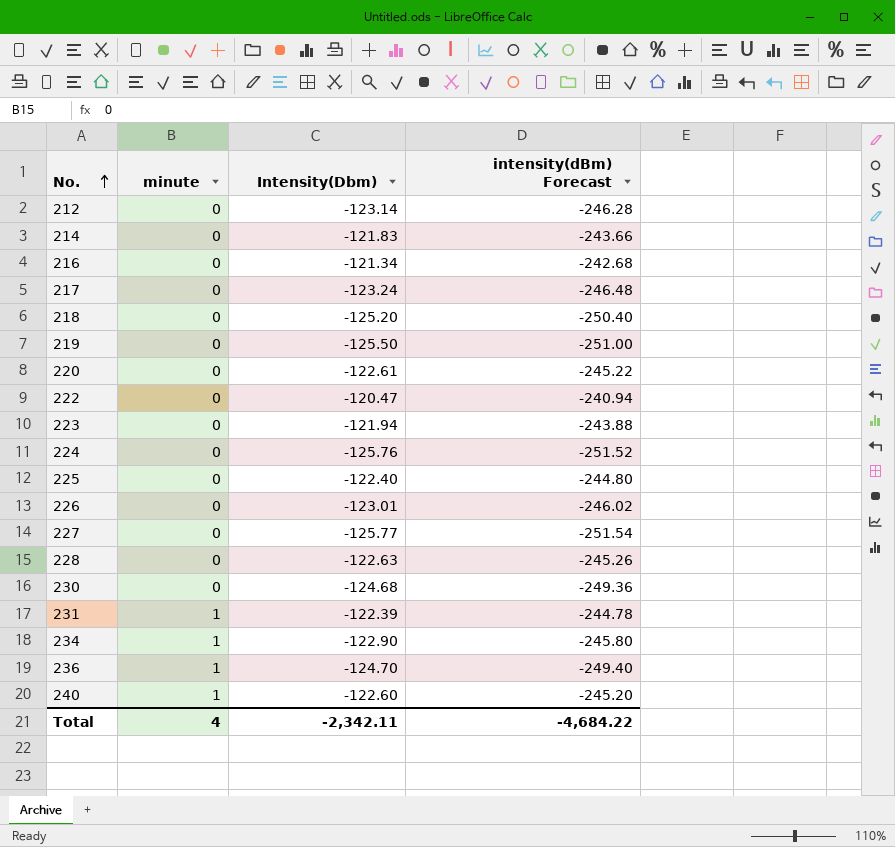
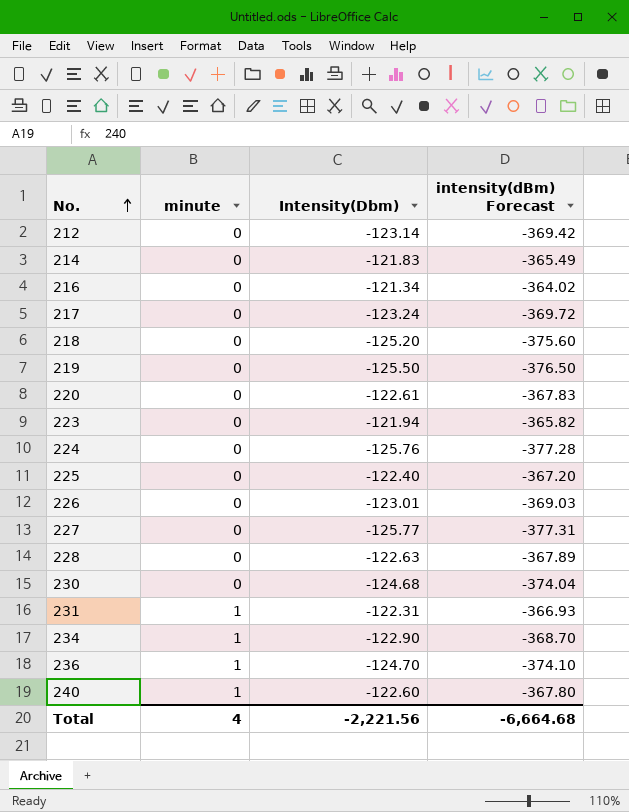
column intensity(dBm) Forecast | formula: [Intensity(Dbm)] * 2 -> [Intensity(Dbm)] * 3
row 222: 0 | -120.47 | -240.94 -> none
231 | Intensity(Dbm): -122.39 -> -122.31
Total | Intensity(Dbm): -2,342.11 -> -2,221.56
Total | intensity(dBm) Forecast: -4,684.22 -> -6,664.68

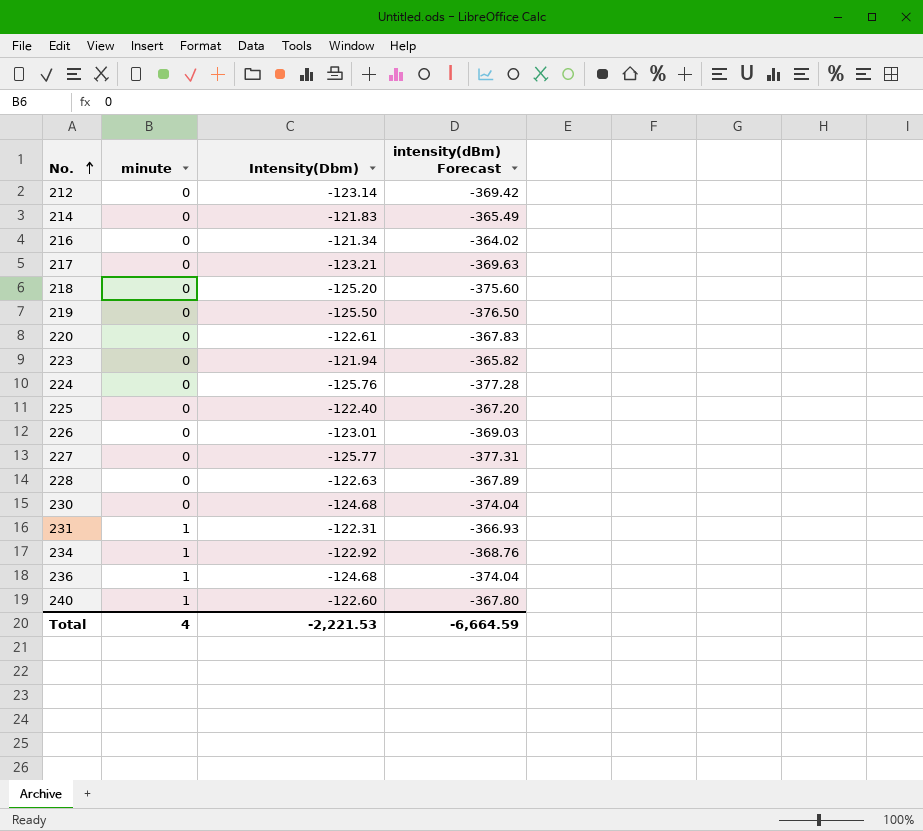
217 | Intensity(Dbm): -123.24 -> -123.21
217 | intensity(dBm) Forecast: -369.72 -> -369.63
234 | Intensity(Dbm): -122.90 -> -122.92
234 | intensity(dBm) Forecast: -368.70 -> -368.76
236 | Intensity(Dbm): -124.70 -> -124.68
236 | intensity(dBm) Forecast: -374.10 -> -374.04
Total | Intensity(Dbm): -2,221.56 -> -2,221.53
Total | intensity(dBm) Forecast: -6,664.68 -> -6,664.59

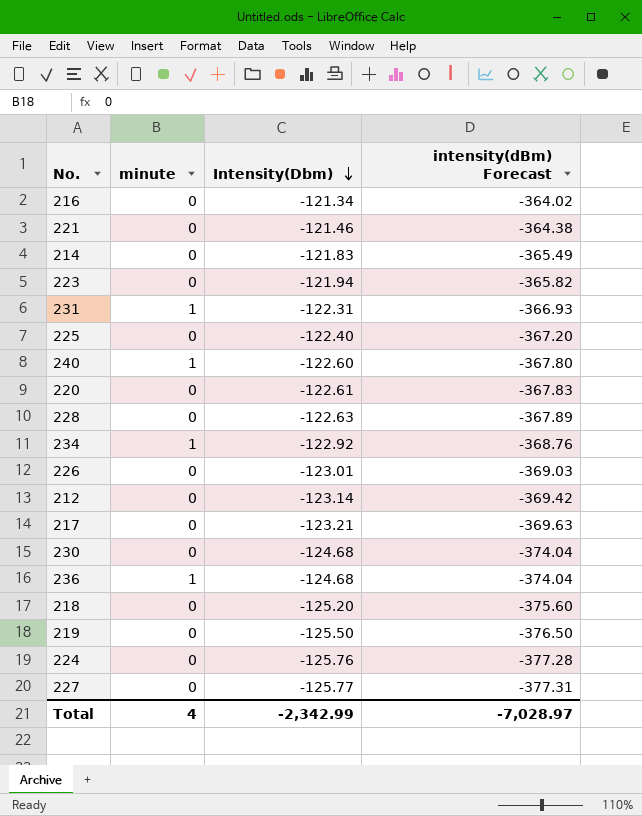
row order: No. ascending -> Intensity(Dbm) descending
row 221: none -> 0 | -121.46 | -364.38
Total | Intensity(Dbm): -2,221.53 -> -2,342.99
Total | intensity(dBm) Forecast: -6,664.59 -> -7,028.97

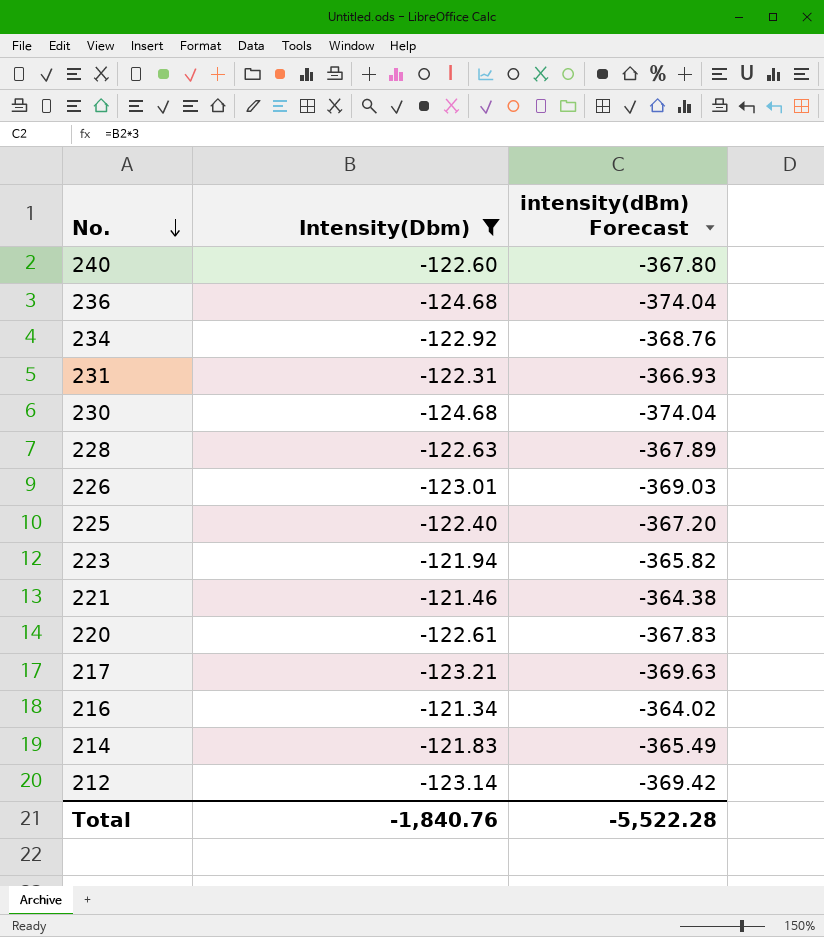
filter: none -> Intensity(Dbm) >= -124.68
row order: Intensity(Dbm) descending -> No. descending
column minute | position: 2 -> none
Total | Intensity(Dbm): -2,342.99 -> -1,840.76
Total | intensity(dBm) Forecast: -7,028.97 -> -5,522.28

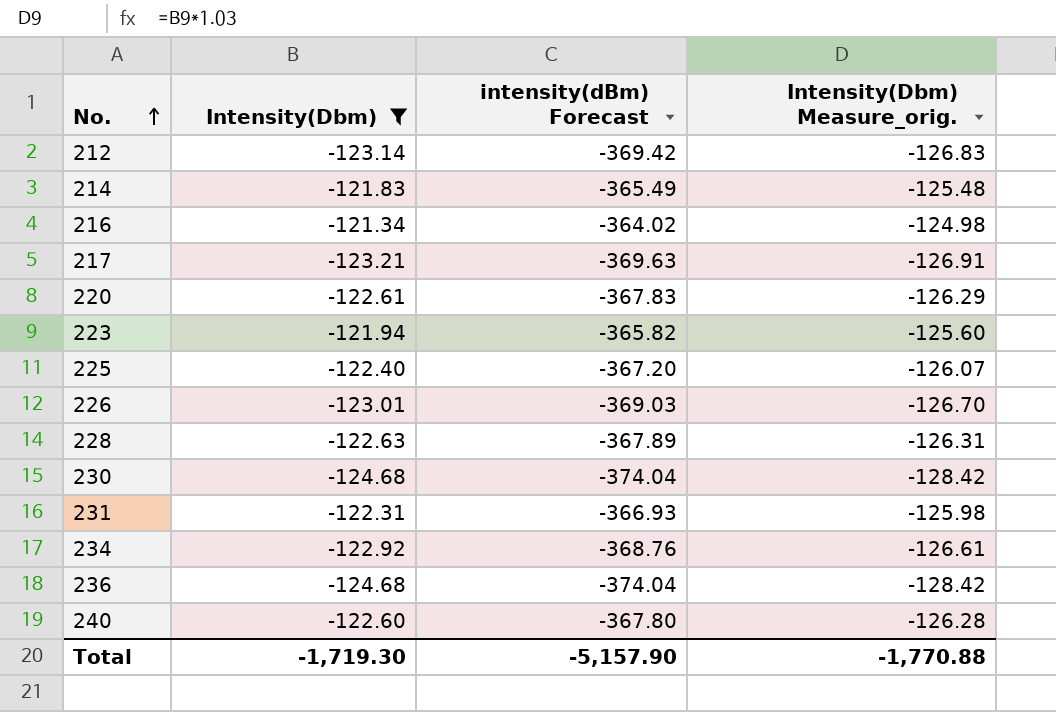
row order: No. descending -> No. ascending
column Intensity(Dbm) Measure_orig. | formula: none -> [Intensity(Dbm)] * 1.03
row 221: -121.46 | -364.38 -> none
Total | Intensity(Dbm): -1,840.76 -> -1,719.30
Total | intensity(dBm) Forecast: -5,522.28 -> -5,157.90

